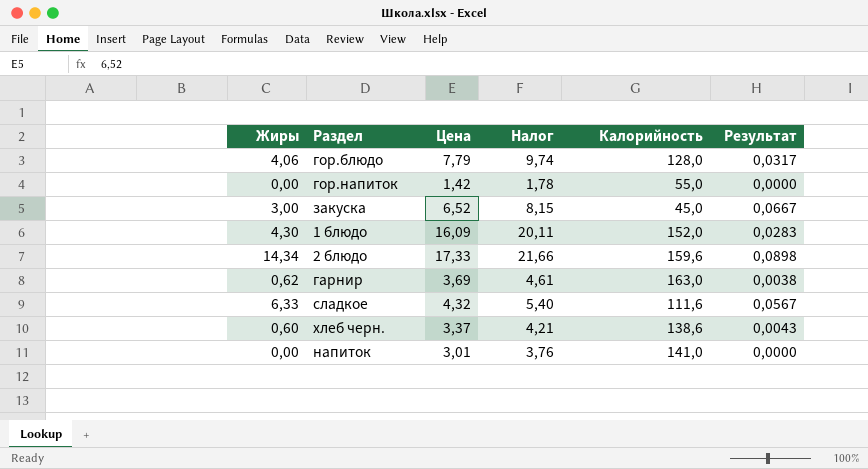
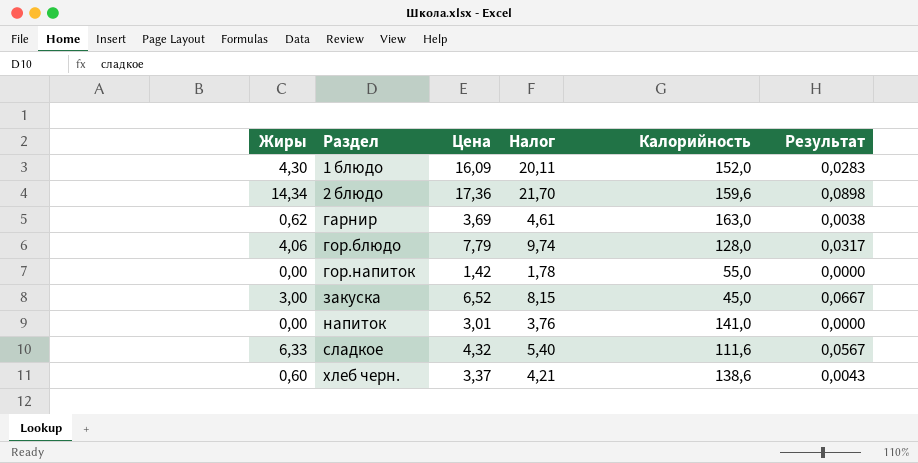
row order: none -> Раздел ascending
2 блюдо | Цена: 17,33 -> 17,36
2 блюдо | Налог: 21,66 -> 21,70

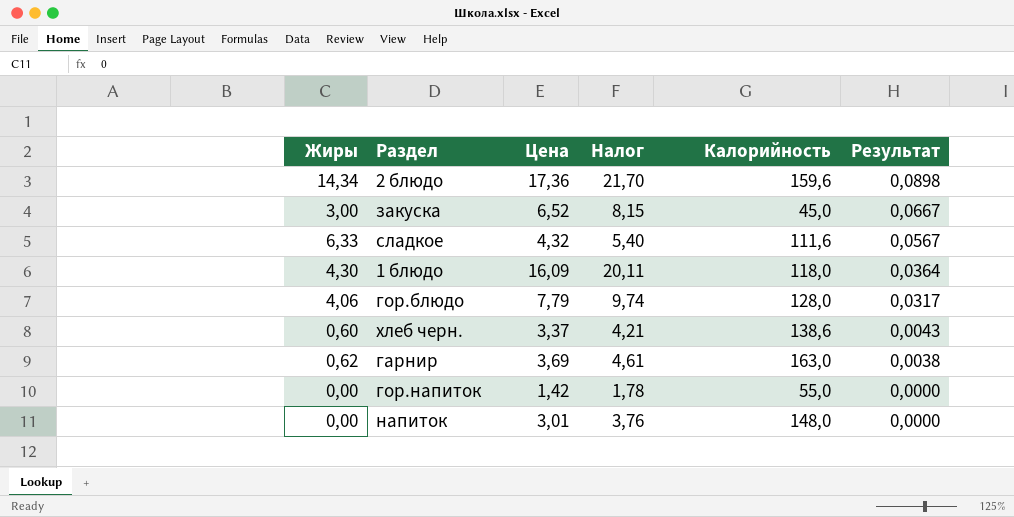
row order: Раздел ascending -> Результат descending
1 блюдо | Калорийность: 152,0 -> 118,0
1 блюдо | Результат: 0,0283 -> 0,0364
напиток | Калорийность: 141,0 -> 148,0

